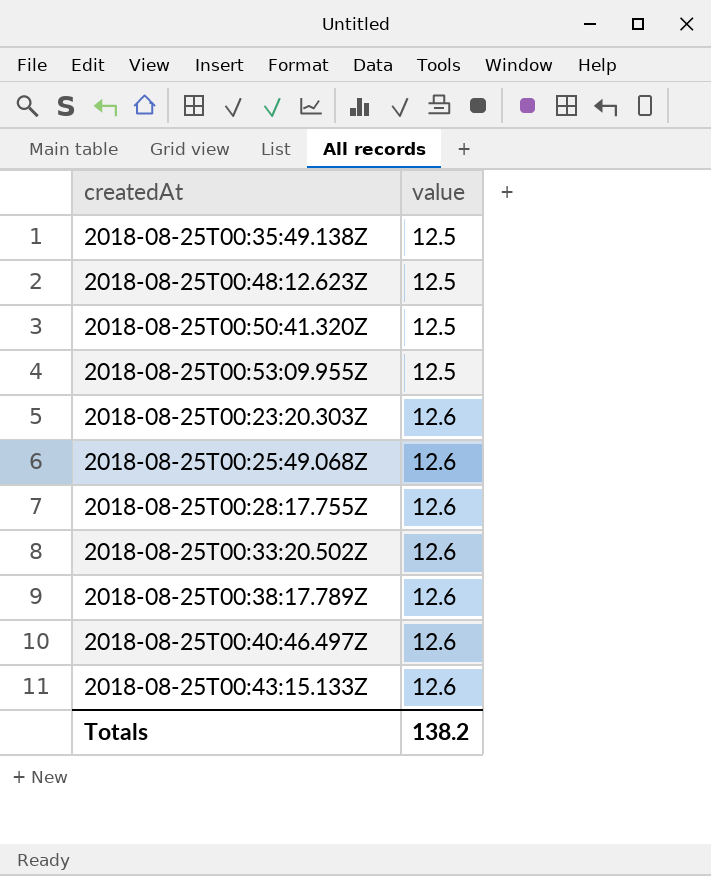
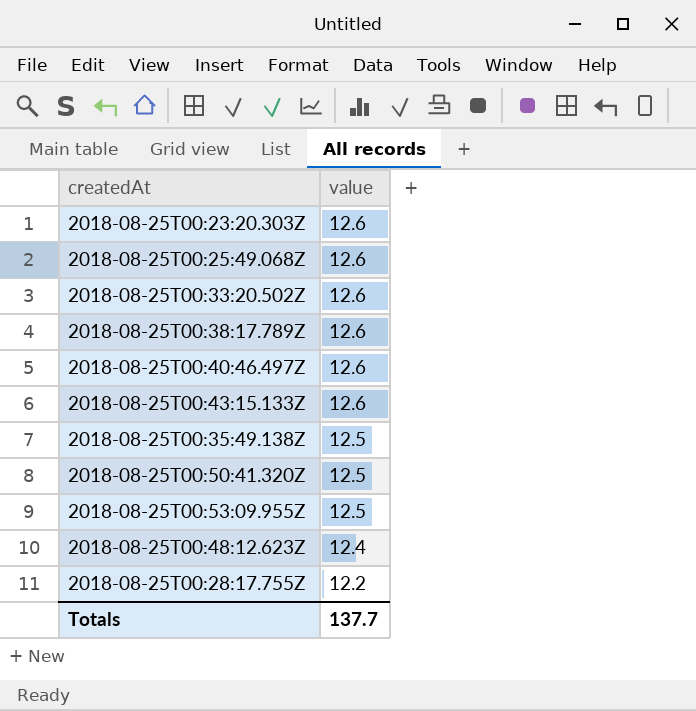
row order: value ascending -> value descending
2018-08-25T00:48:12.623Z | value: 12.5 -> 12.4
2018-08-25T00:28:17.755Z | value: 12.6 -> 12.2
Totals | value: 138.2 -> 137.7

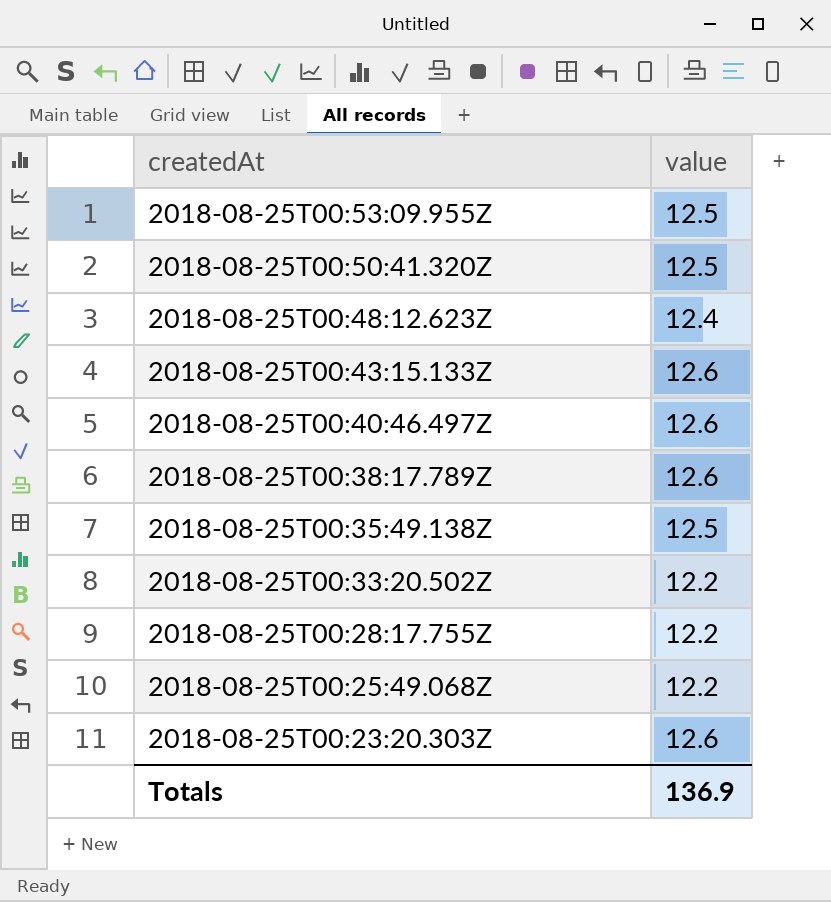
row order: value descending -> createdAt descending
2018-08-25T00:33:20.502Z | value: 12.6 -> 12.2
2018-08-25T00:25:49.068Z | value: 12.6 -> 12.2
Totals | value: 137.7 -> 136.9

